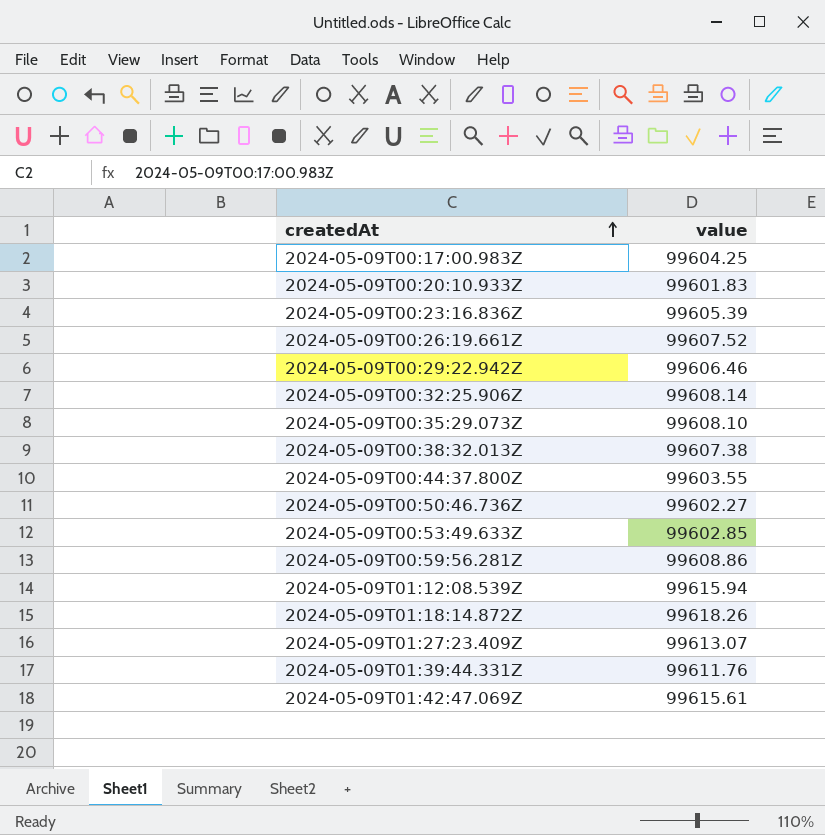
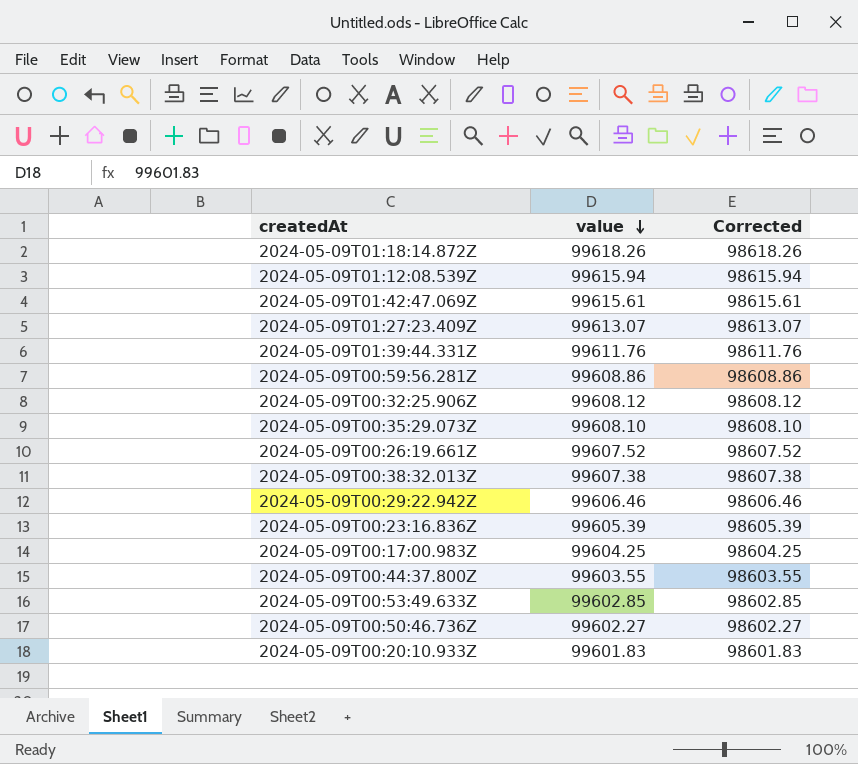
row order: createdAt ascending -> value descending
column Corrected | formula: none -> [value] - 1000
2024-05-09T00:32:25.906Z | value: 99608.14 -> 99608.12

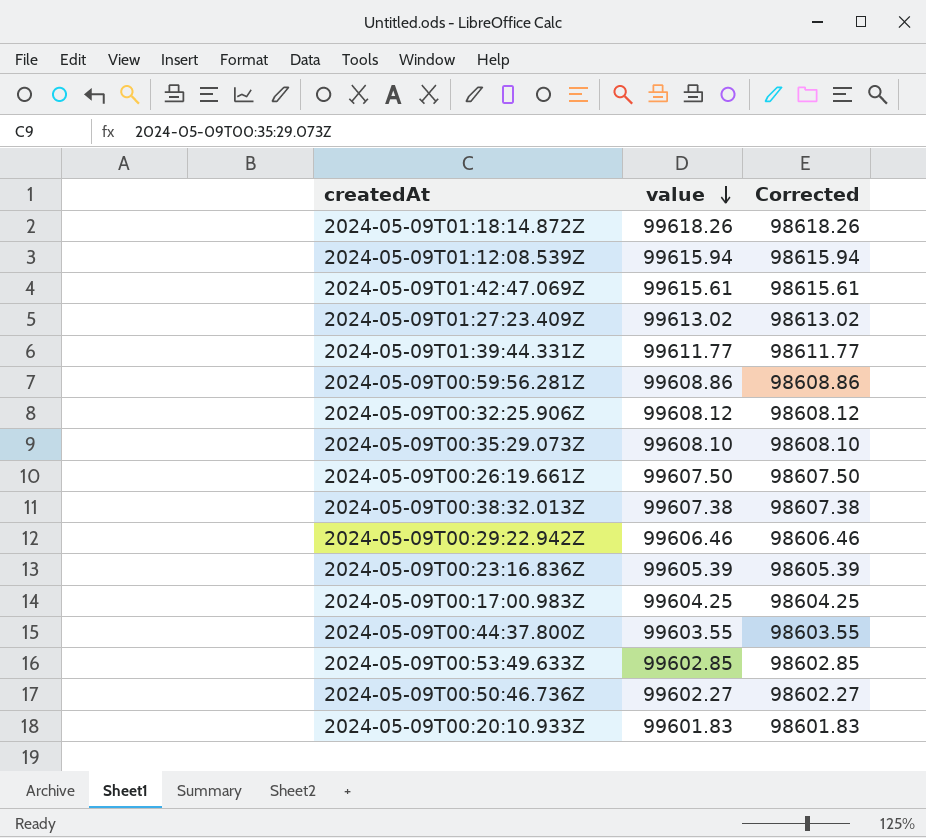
2024-05-09T01:27:23.409Z | value: 99613.07 -> 99613.02
2024-05-09T01:27:23.409Z | Corrected: 98613.07 -> 98613.02
2024-05-09T01:39:44.331Z | value: 99611.76 -> 99611.77
2024-05-09T01:39:44.331Z | Corrected: 98611.76 -> 98611.77
2024-05-09T00:26:19.661Z | value: 99607.52 -> 99607.50
2024-05-09T00:26:19.661Z | Corrected: 98607.52 -> 98607.50

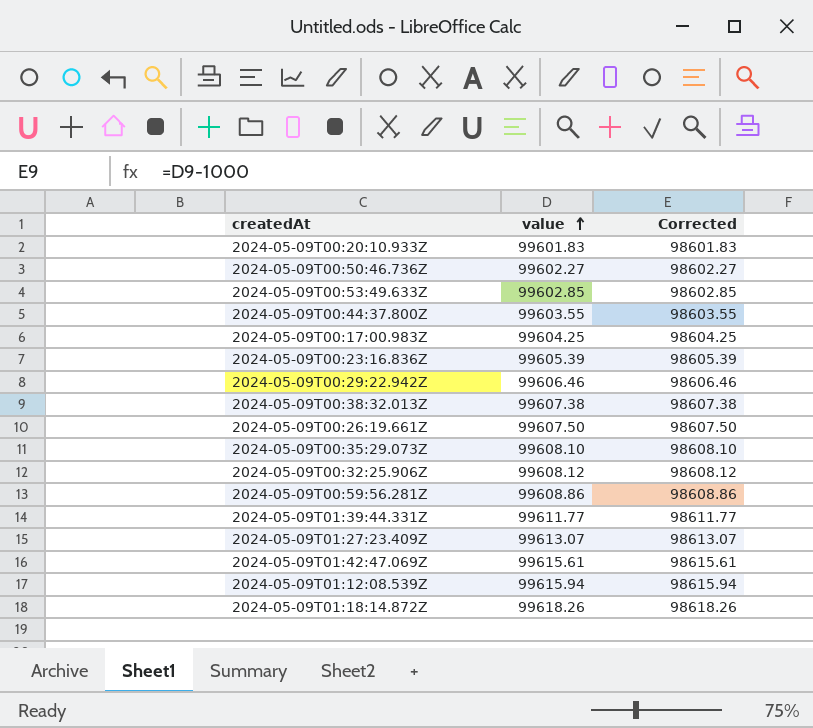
row order: value descending -> value ascending
2024-05-09T01:27:23.409Z | value: 99613.02 -> 99613.07
2024-05-09T01:27:23.409Z | Corrected: 98613.02 -> 98613.07

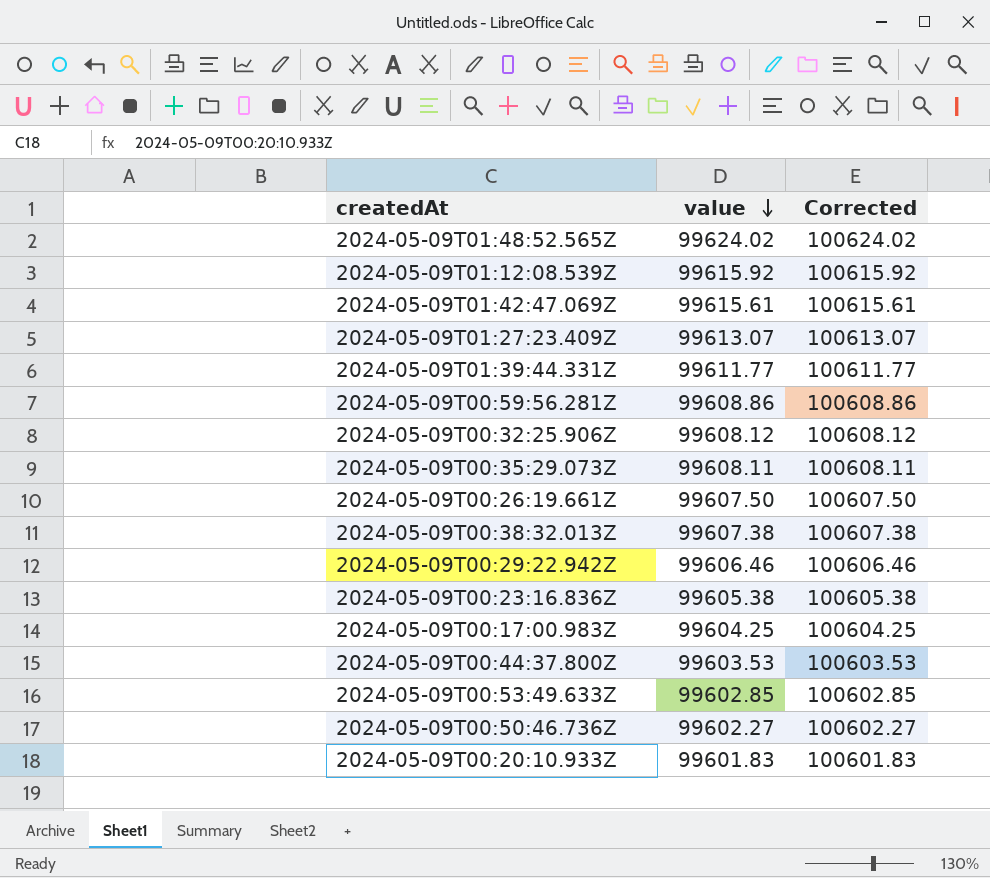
row order: value ascending -> value descending
column Corrected | formula: [value] - 1000 -> [value] + 1000
row 2024-05-09T01:18:14.872Z: 99618.26 | 98618.26 -> none
row 2024-05-09T01:48:52.565Z: none -> 99624.02 | 100624.02
2024-05-09T01:12:08.539Z | value: 99615.94 -> 99615.92
2024-05-09T00:35:29.073Z | value: 99608.10 -> 99608.11
2024-05-09T00:23:16.836Z | value: 99605.39 -> 99605.38
2024-05-09T00:44:37.800Z | value: 99603.55 -> 99603.53

